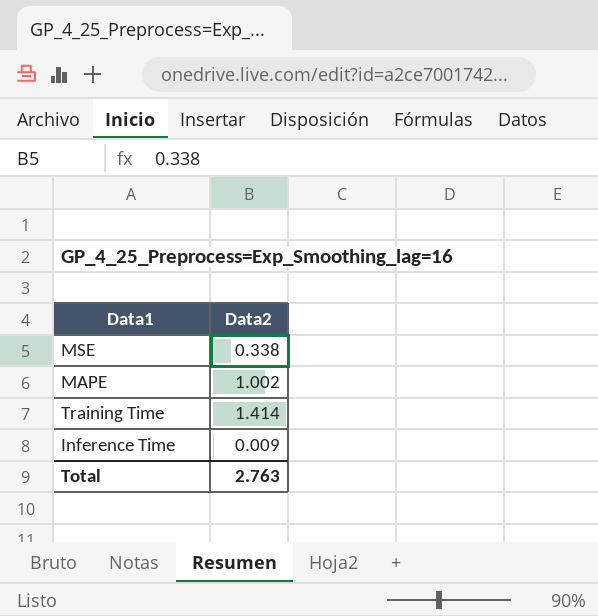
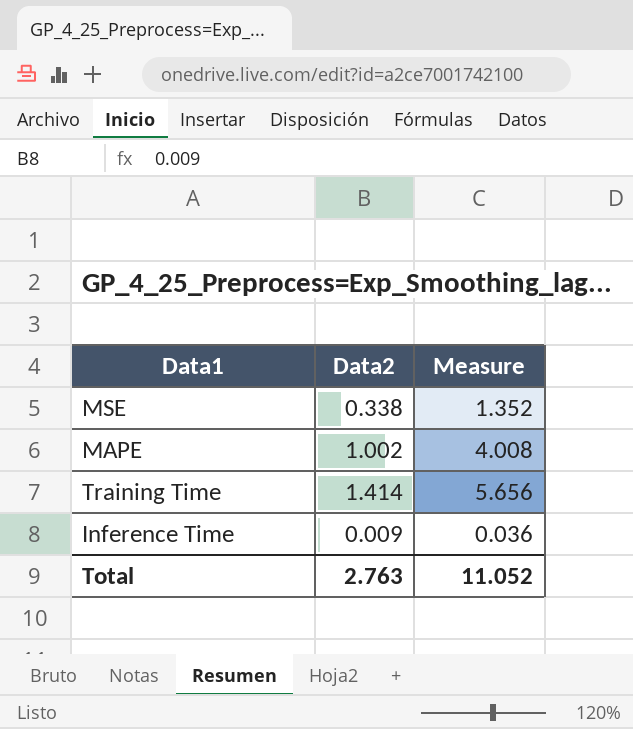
column Measure | formula: none -> [Data2] * 4

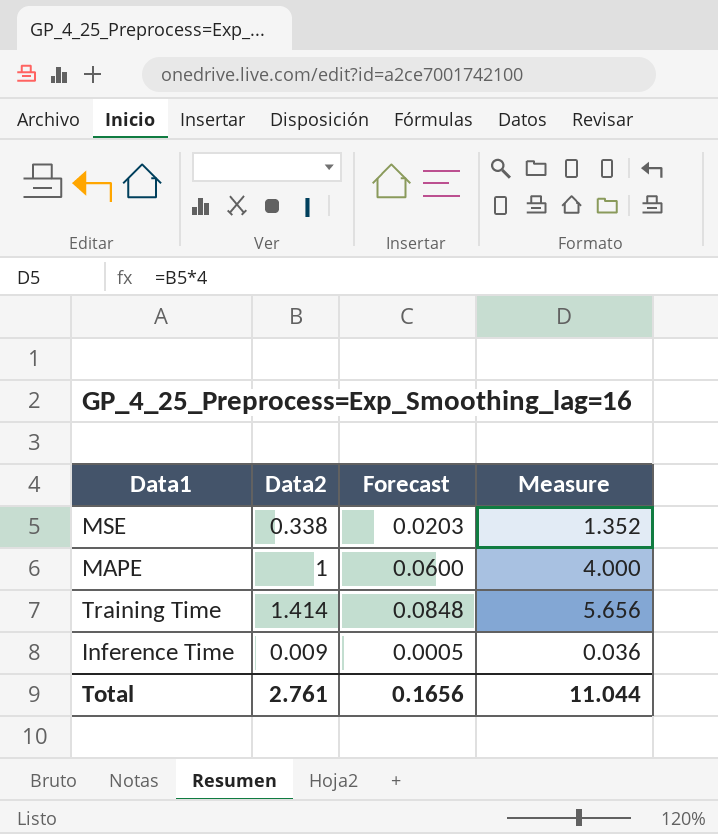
column Forecast | formula: none -> [Data2] * 0.06
MAPE | Data2: 1.002 -> 1
MAPE | Measure: 4.008 -> 4.000
Total | Data2: 2.763 -> 2.761
Total | Measure: 11.052 -> 11.044

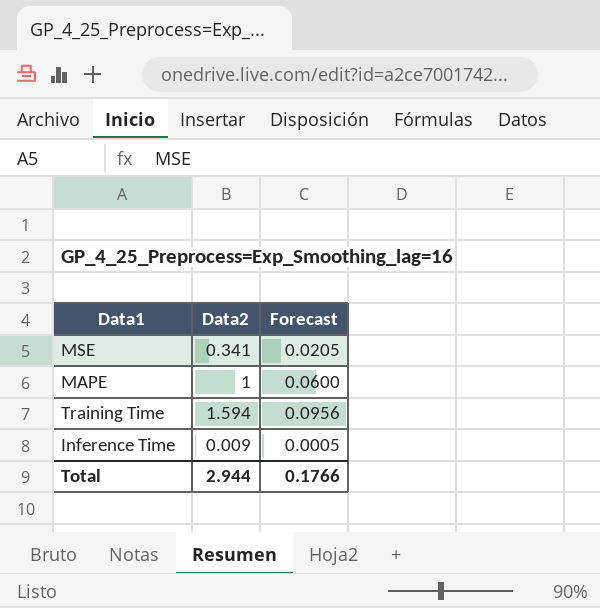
column Measure | formula: [Data2] * 4 -> none
MSE | Data2: 0.338 -> 0.341
MSE | Forecast: 0.0203 -> 0.0205
Training Time | Data2: 1.414 -> 1.594
Training Time | Forecast: 0.0848 -> 0.0956
Total | Data2: 2.761 -> 2.944
Total | Forecast: 0.1656 -> 0.1766

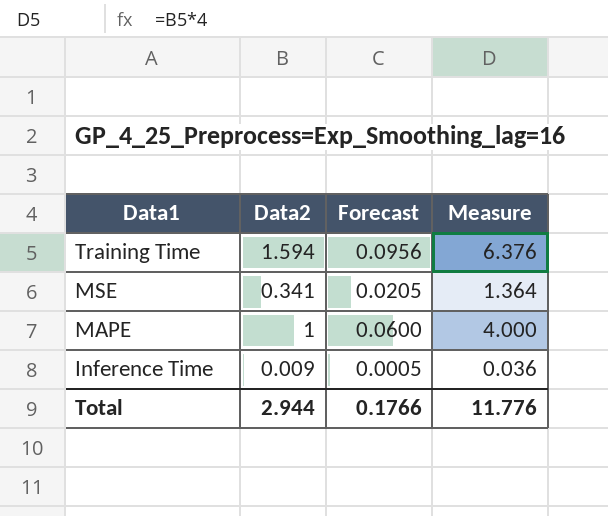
row order: none -> Data1 descending
column Measure | formula: none -> [Data2] * 4

